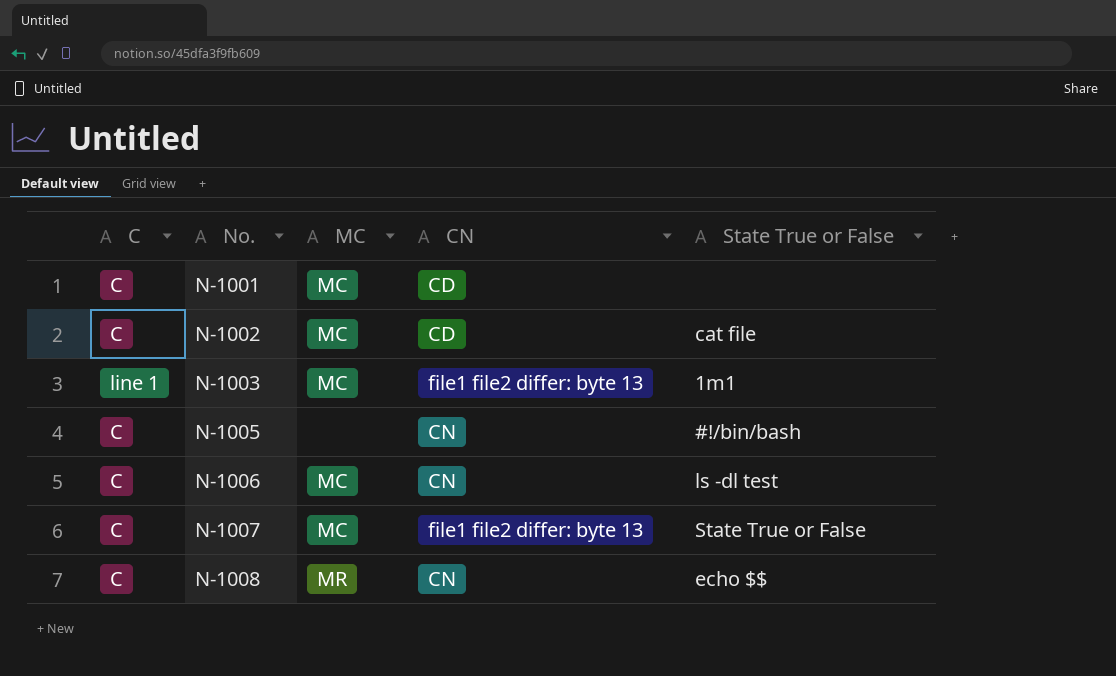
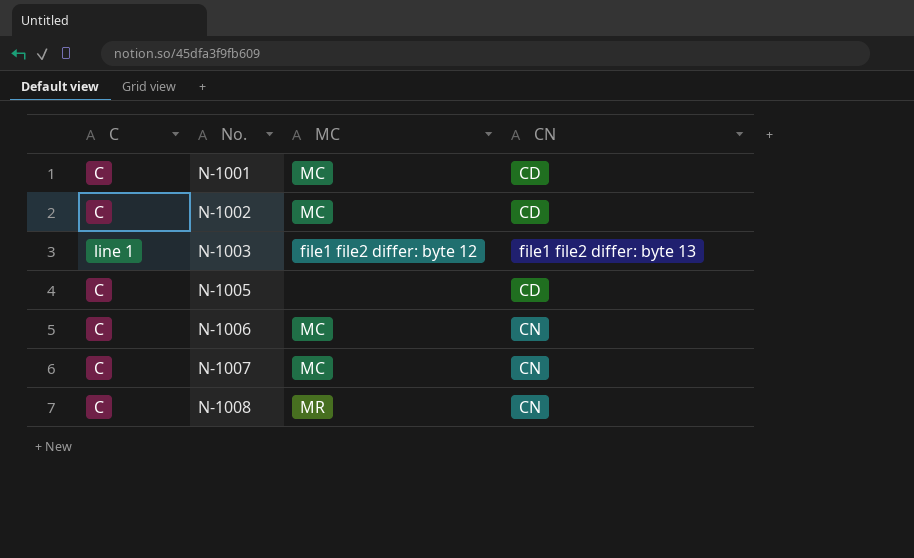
column State True or False | position: 5 -> none
N-1003 | MC: MC -> file1 file2 differ: byte 12
N-1005 | CN: CN -> CD
N-1007 | CN: file1 file2 differ: byte 13 -> CN

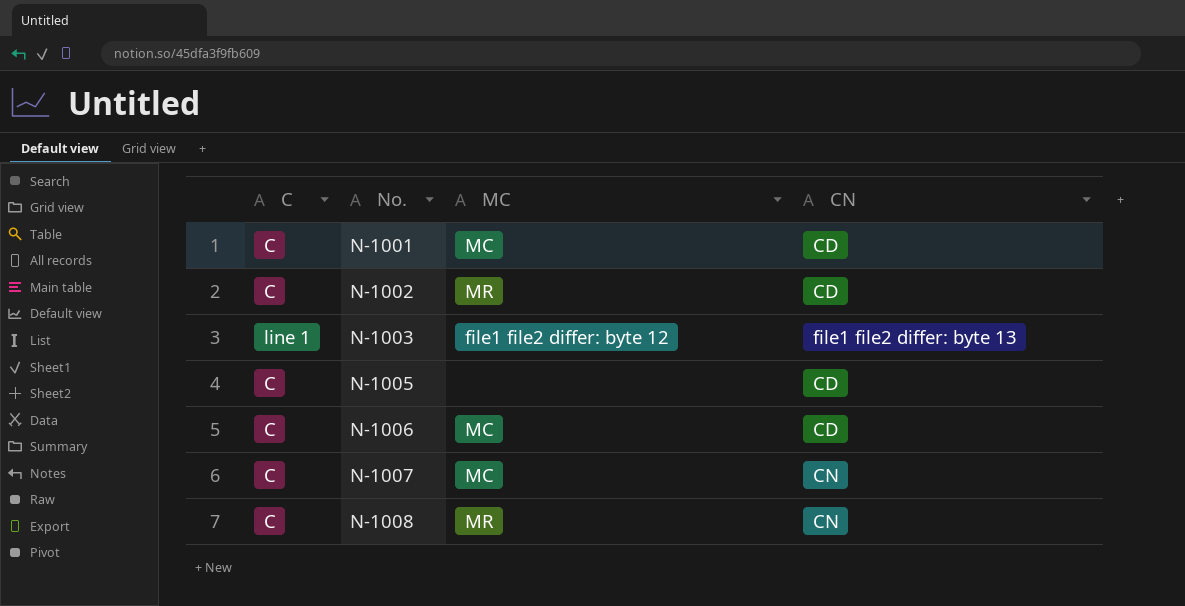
N-1002 | MC: MC -> MR
N-1006 | CN: CN -> CD

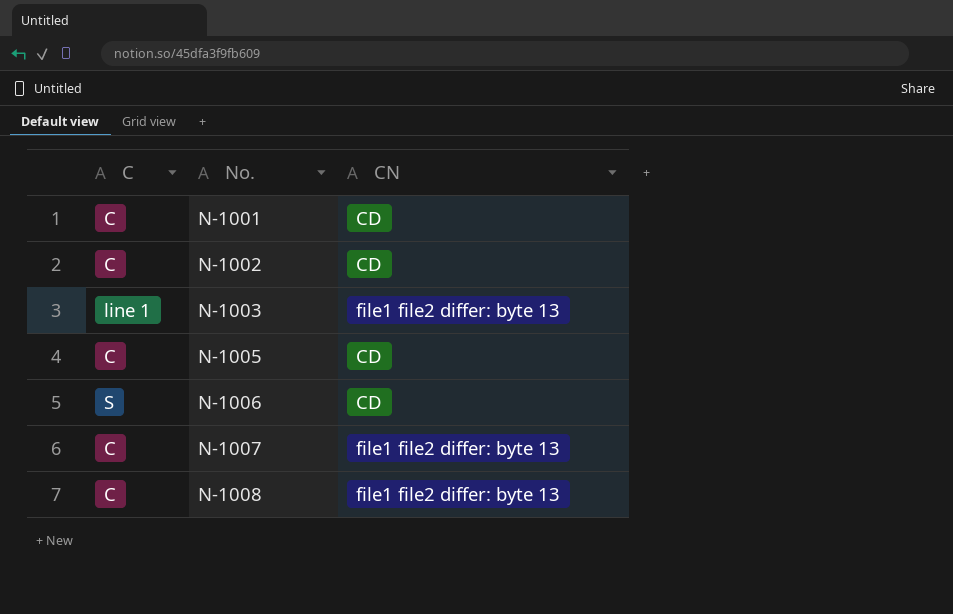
column MC | position: 3 -> none
N-1006 | C: C -> S
N-1007 | CN: CN -> file1 file2 differ: byte 13
N-1008 | CN: CN -> file1 file2 differ: byte 13

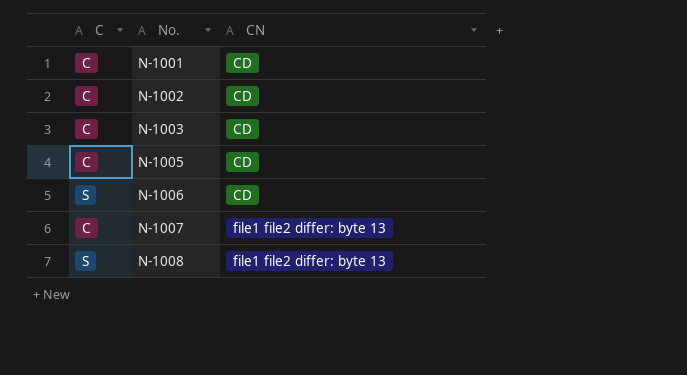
N-1003 | C: line 1 -> C
N-1003 | CN: file1 file2 differ: byte 13 -> CD
N-1008 | C: C -> S

